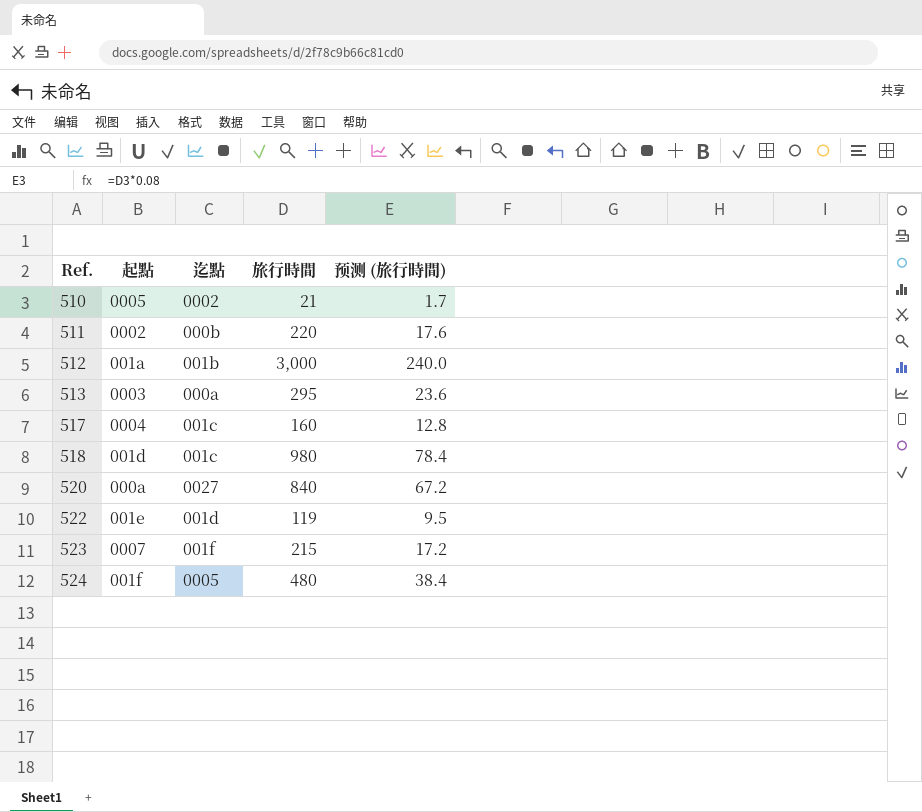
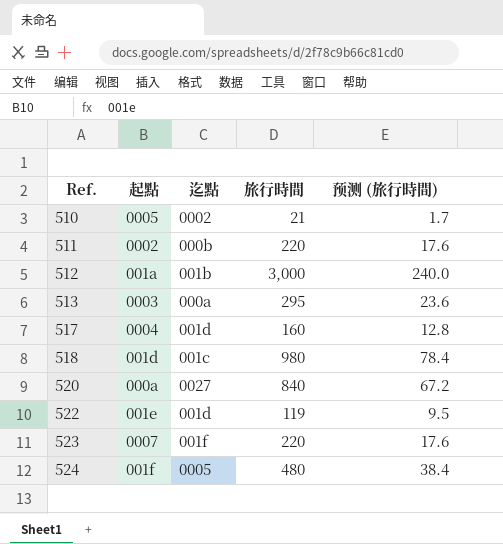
517 | 迄點: 001c -> 001d
523 | 旅行時間: 215 -> 220
523 | 预测 (旅行時間): 17.2 -> 17.6

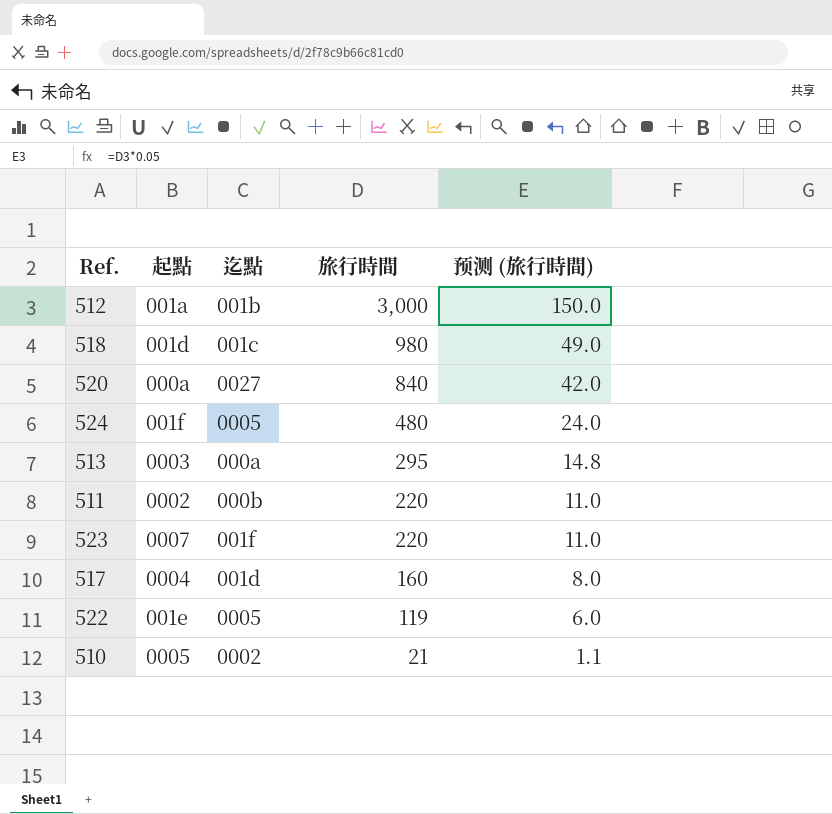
row order: Ref. ascending -> 旅行時間 descending
column 预测 (旅行時間) | formula: [旅行時間] * 0.08 -> [旅行時間] * 0.05
522 | 迄點: 001d -> 0005

